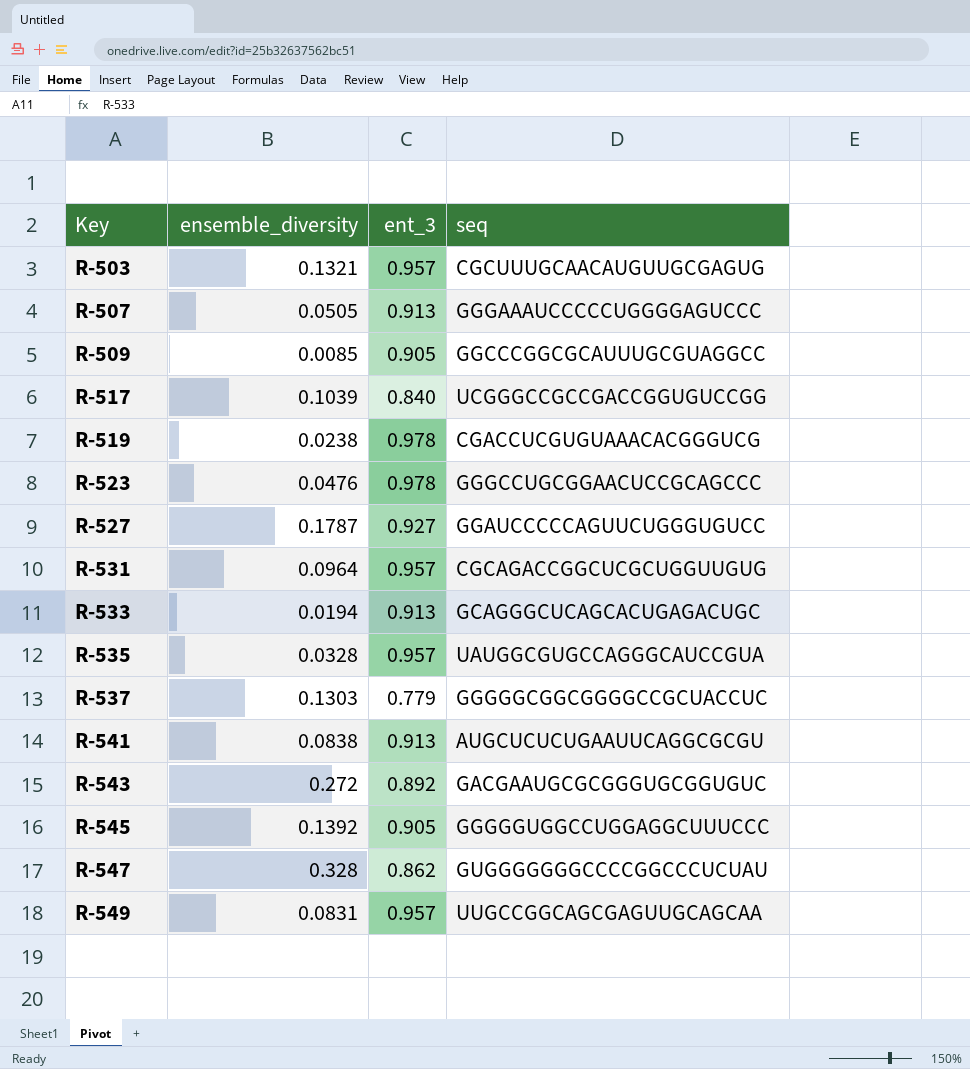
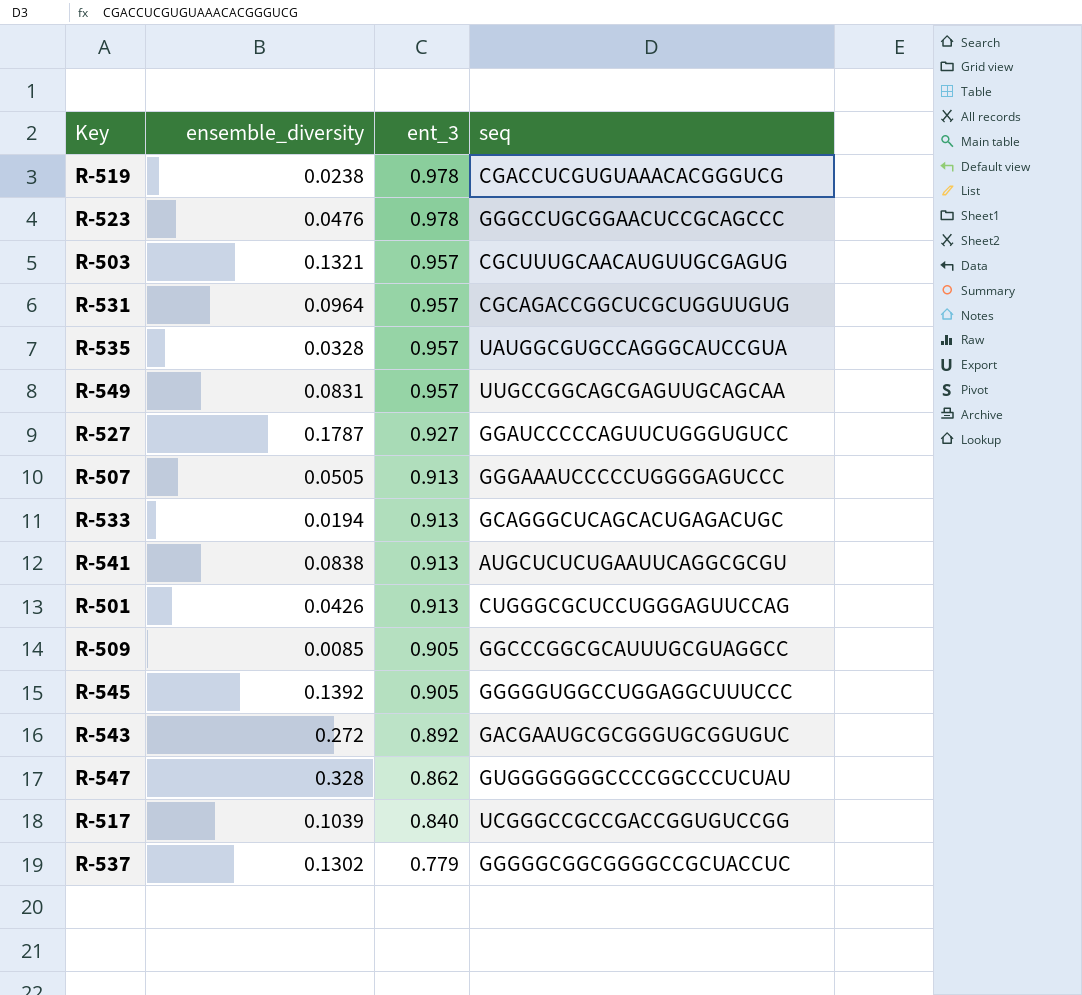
row order: Key ascending -> ent_3 descending
row R-501: none -> 0.0426 | 0.913 | CUGGGCGCUCCUGGGAGUUCCAG
R-537 | ensemble_diversity: 0.1303 -> 0.1302

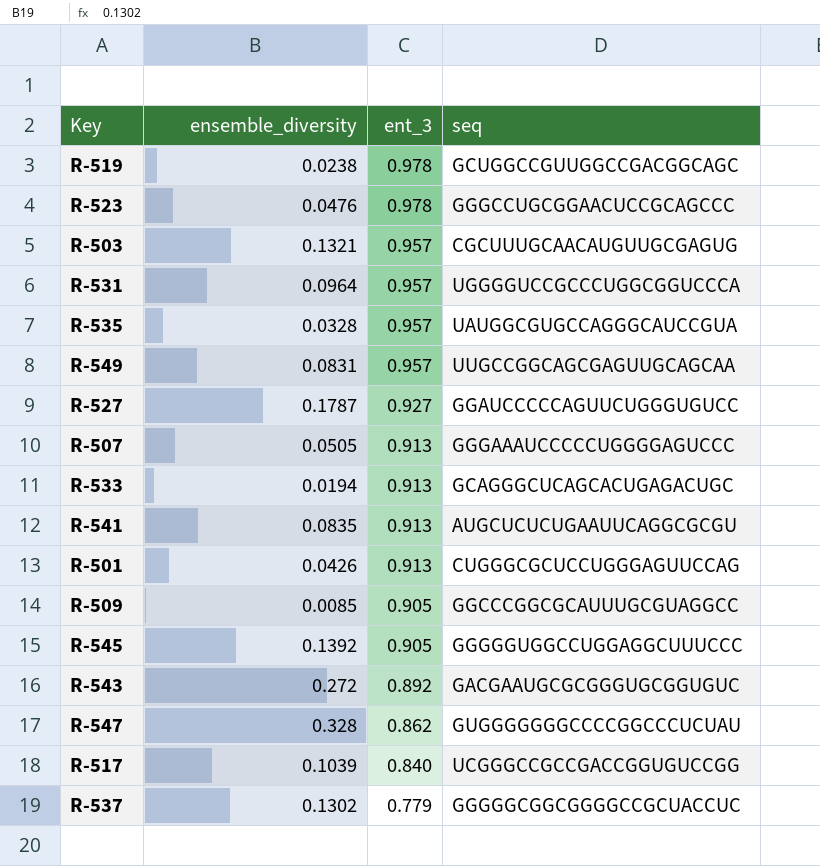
R-519 | seq: CGACCUCGUGUAAACACGGGUCG -> GCUGGCCGUUGGCCGACGGCAGC
R-531 | seq: CGCAGACCGGCUCGCUGGUUGUG -> UGGGGUCCGCCCUGGCGGUCCCA
R-541 | ensemble_diversity: 0.0838 -> 0.0835

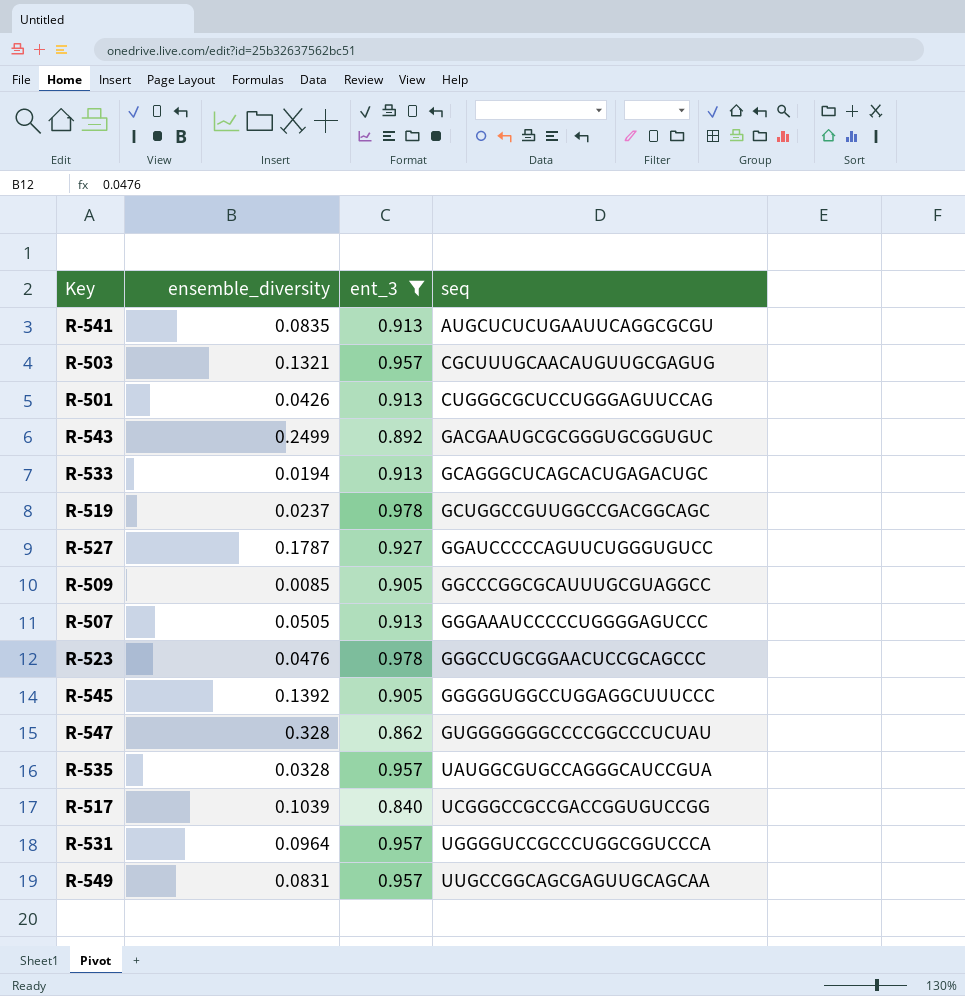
filter: none -> ent_3 != 0.779
row order: ent_3 descending -> seq ascending
R-543 | ensemble_diversity: 0.272 -> 0.2499
R-519 | ensemble_diversity: 0.0238 -> 0.0237

